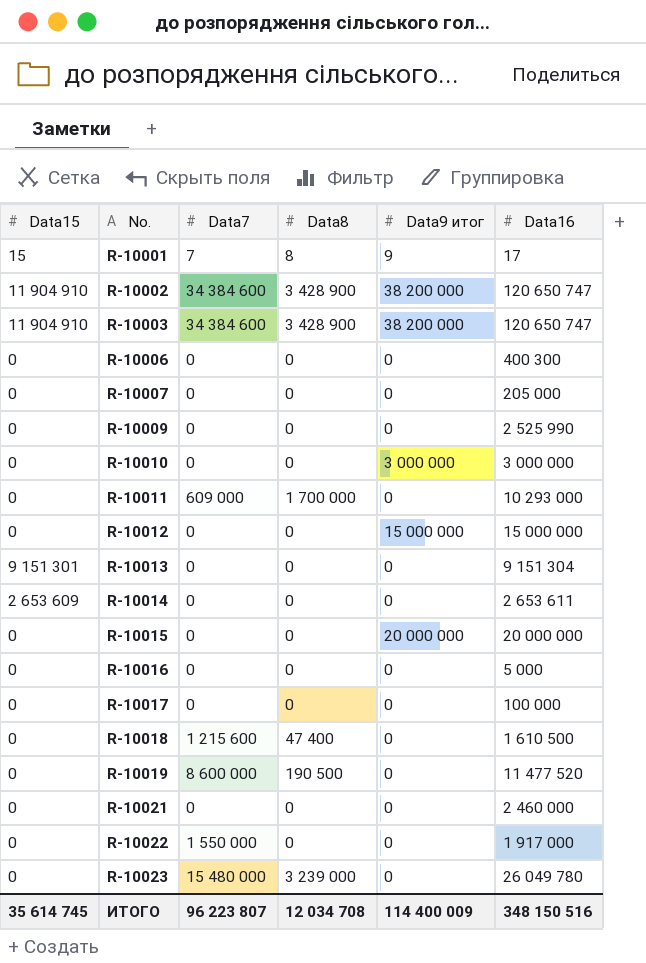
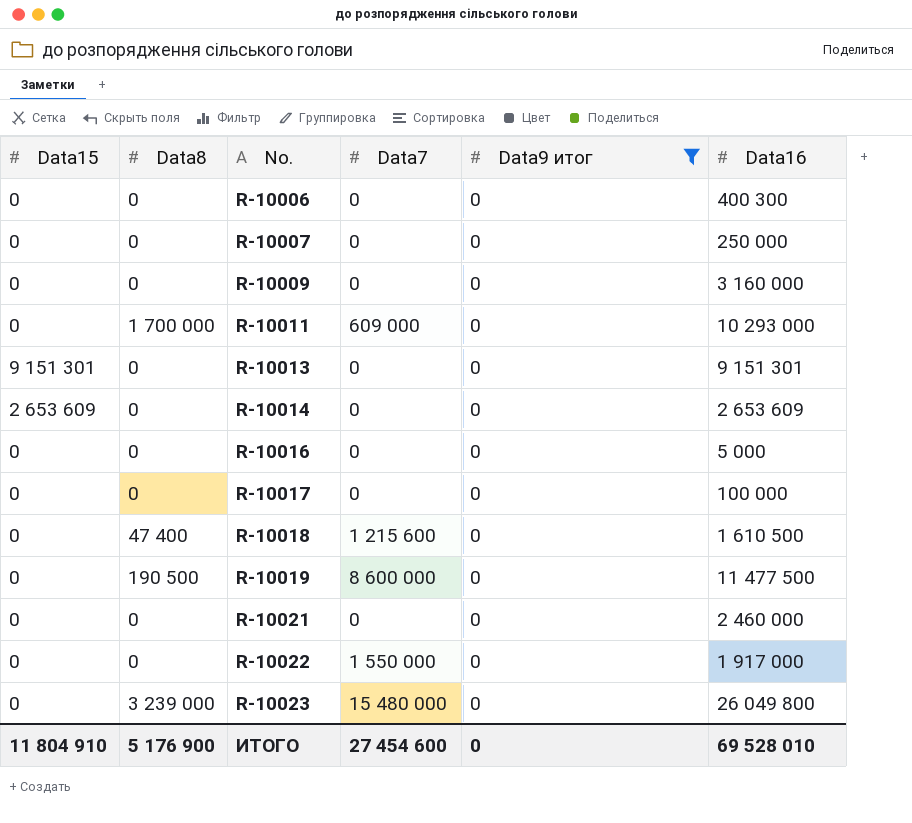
filter: none -> Data9 итог = 0
column Data8 | position: 4 -> 2
R-10007 | Data16: 205 000 -> 250 000
R-10009 | Data16: 2 525 990 -> 3 160 000
R-10013 | Data16: 9 151 304 -> 9 151 301
R-10014 | Data16: 2 653 611 -> 2 653 609
R-10019 | Data16: 11 477 520 -> 11 477 500
R-10023 | Data16: 26 049 780 -> 26 049 800
ИТОГО | Data15: 35 614 745 -> 11 804 910
ИТОГО | Data8: 12 034 708 -> 5 176 900
ИТОГО | Data7: 96 223 807 -> 27 454 600
ИТОГО | Data9 итог: 114 400 009 -> 0
ИТОГО | Data16: 348 150 516 -> 69 528 010

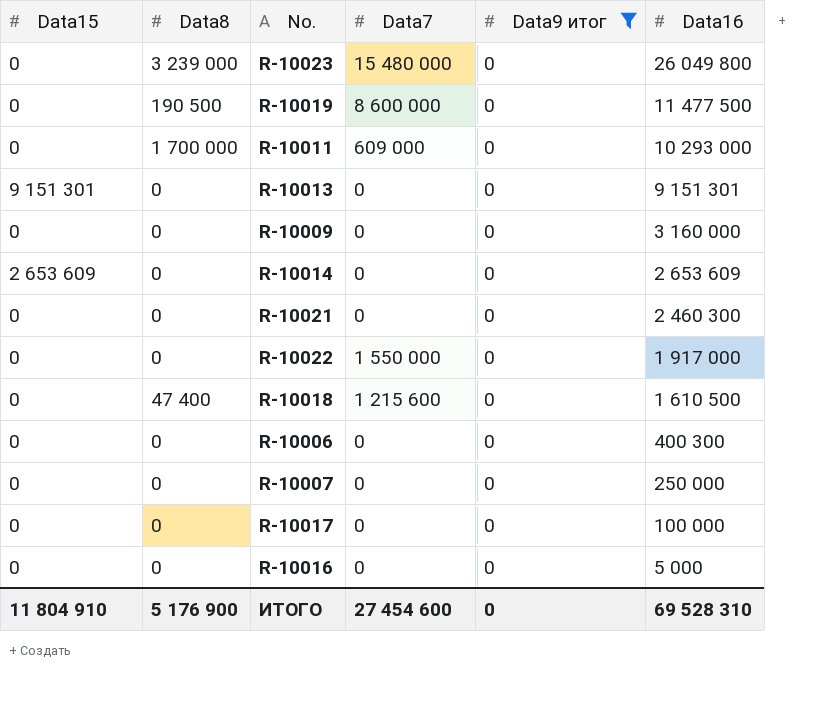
row order: No. ascending -> Data16 descending
R-10021 | Data16: 2 460 000 -> 2 460 300
ИТОГО | Data16: 69 528 010 -> 69 528 310

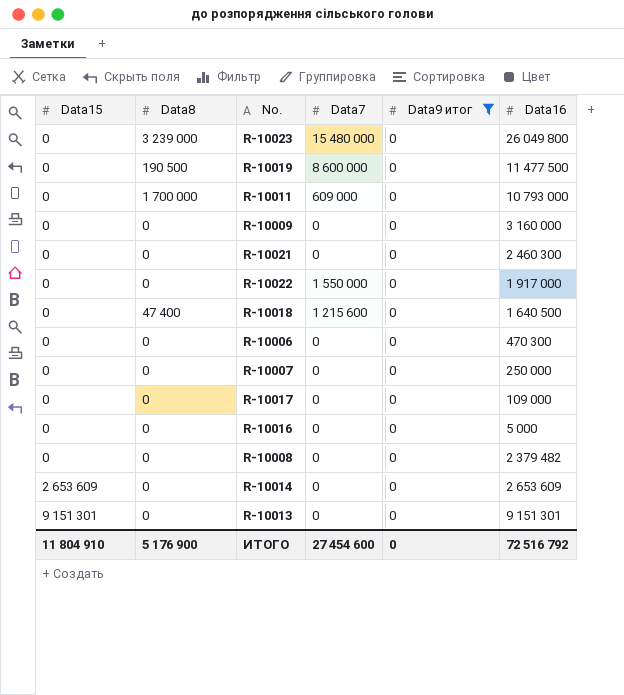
row order: Data16 descending -> Data15 ascending
R-10011 | Data16: 10 293 000 -> 10 793 000
R-10018 | Data16: 1 610 500 -> 1 640 500
R-10006 | Data16: 400 300 -> 470 300
R-10017 | Data16: 100 000 -> 109 000
row R-10008: none -> 0 | 0 | 0 | 0 | 2 379 482
ИТОГО | Data16: 69 528 310 -> 72 516 792

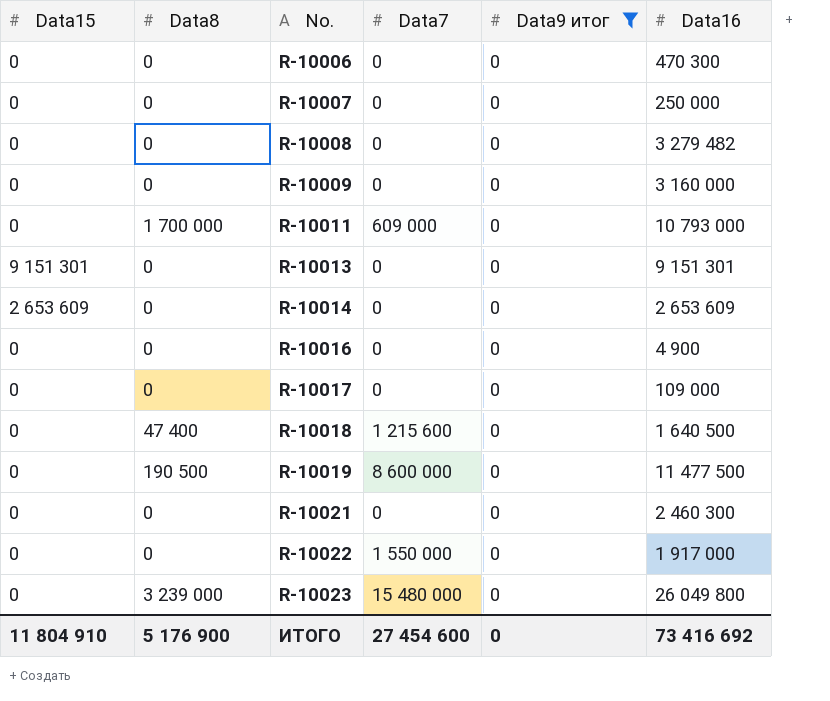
row order: Data15 ascending -> No. ascending
R-10008 | Data16: 2 379 482 -> 3 279 482
R-10016 | Data16: 5 000 -> 4 900
ИТОГО | Data16: 72 516 792 -> 73 416 692

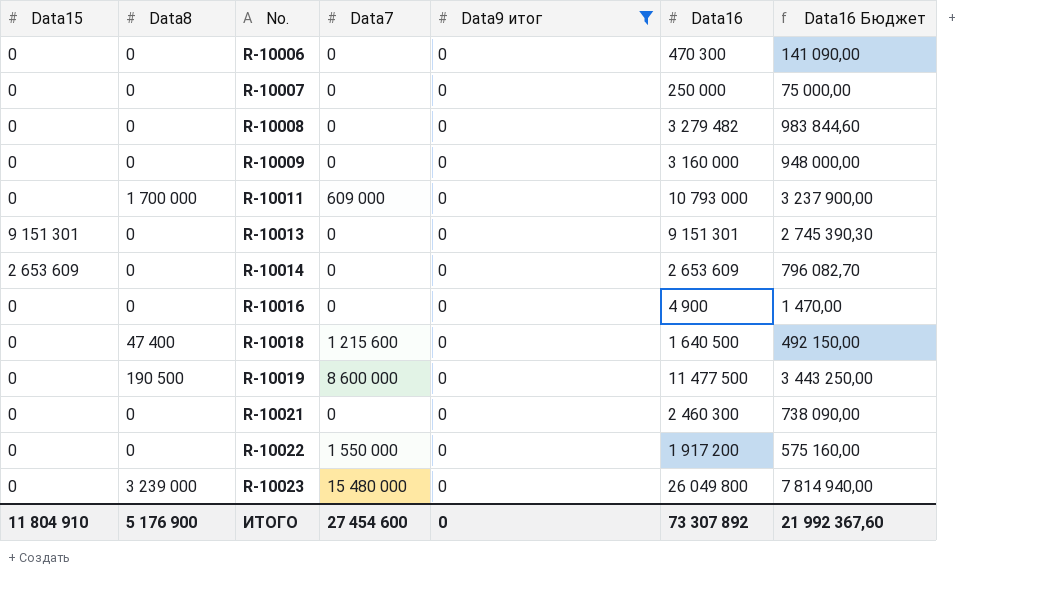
column Data16 Бюджет | formula: none -> [Data16] * 0,3
row R-10017: 0 | 0 | 0 | 0 | 109 000 -> none
R-10022 | Data16: 1 917 000 -> 1 917 200
ИТОГО | Data16: 73 416 692 -> 73 307 892

